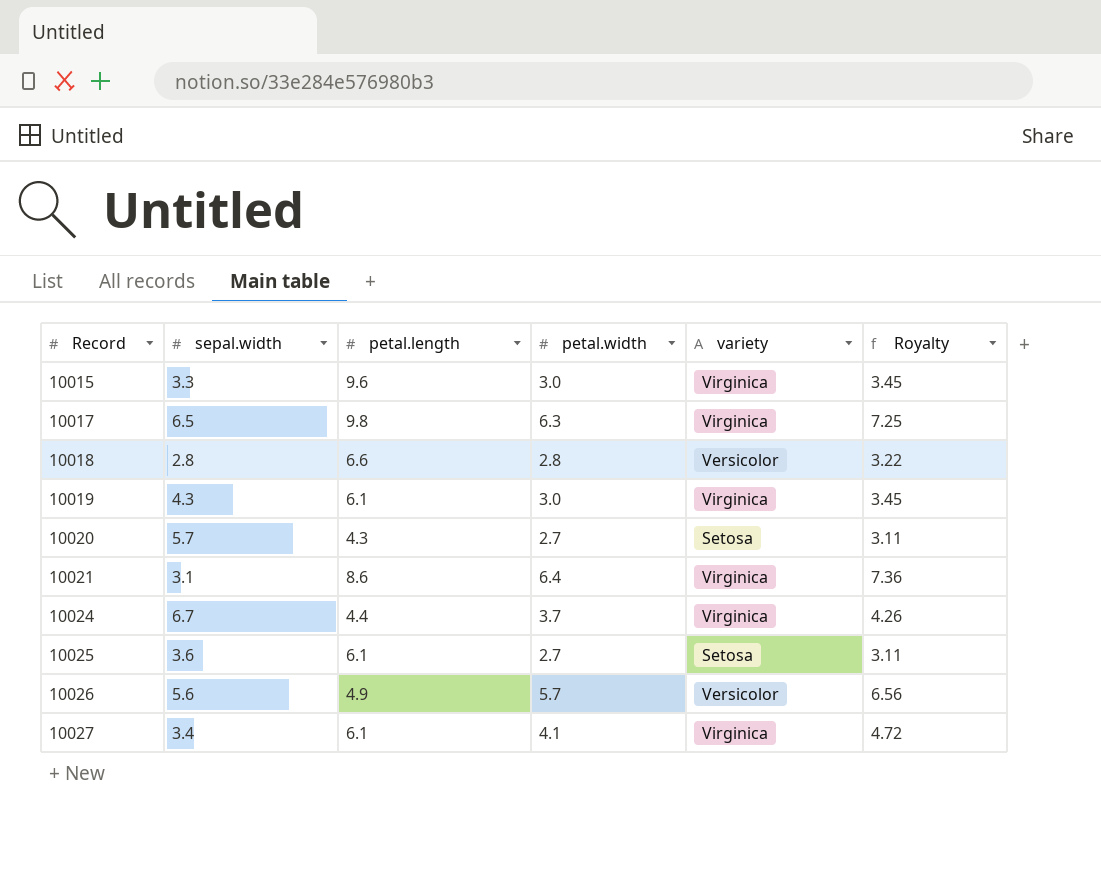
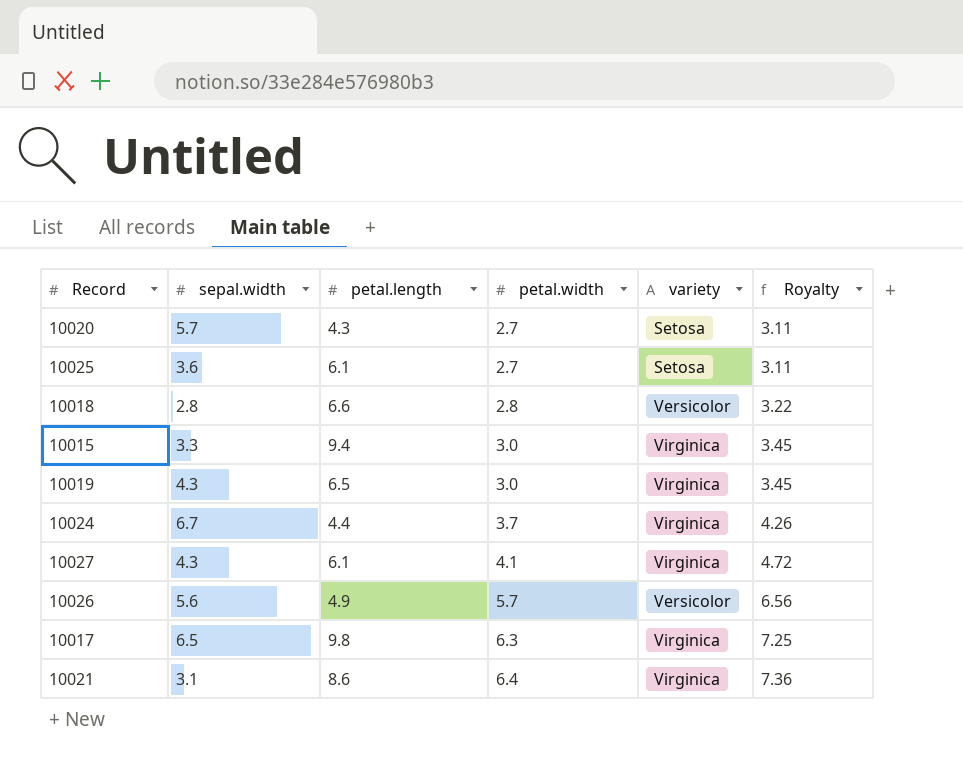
row order: Record ascending -> petal.width ascending
10015 | petal.length: 9.6 -> 9.4
10019 | petal.length: 6.1 -> 6.5
10027 | sepal.width: 3.4 -> 4.3

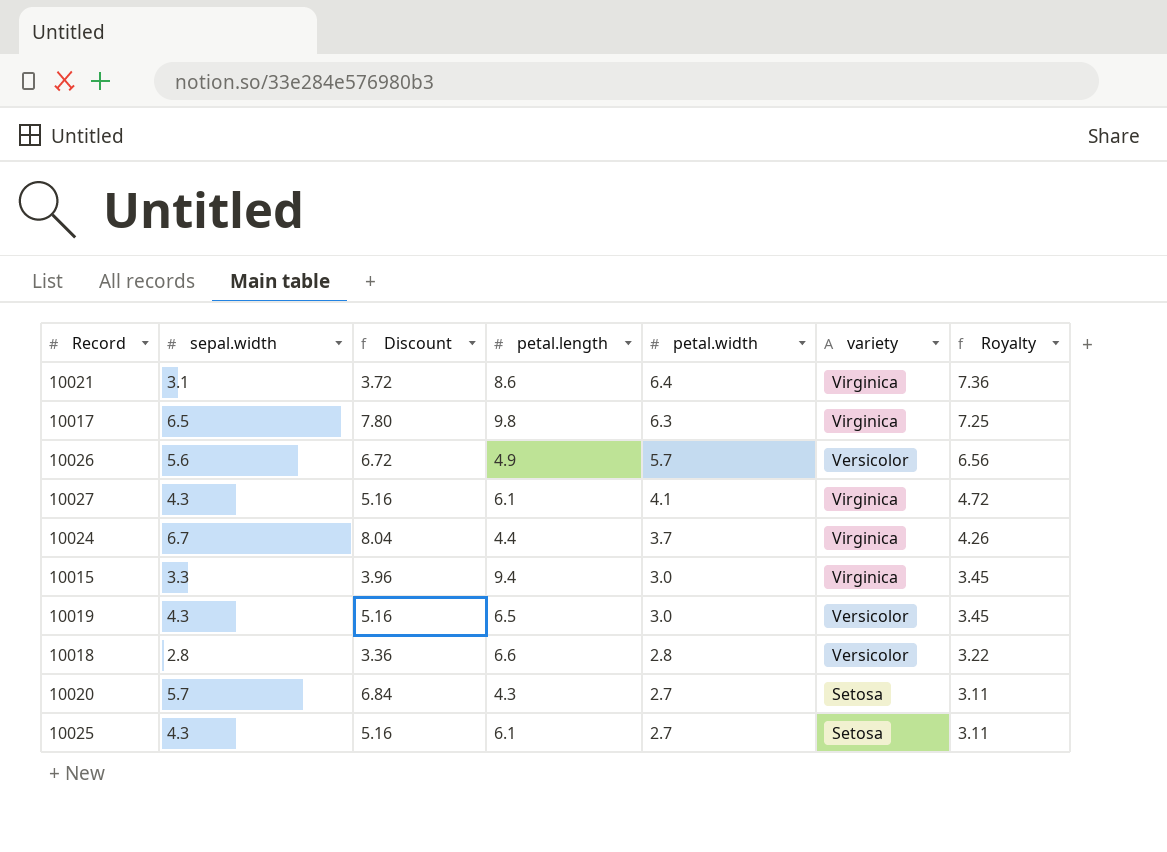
row order: petal.width ascending -> petal.width descending
column Discount | formula: none -> [sepal.width] * 1.2
10019 | variety: Virginica -> Versicolor
10025 | sepal.width: 3.6 -> 4.3

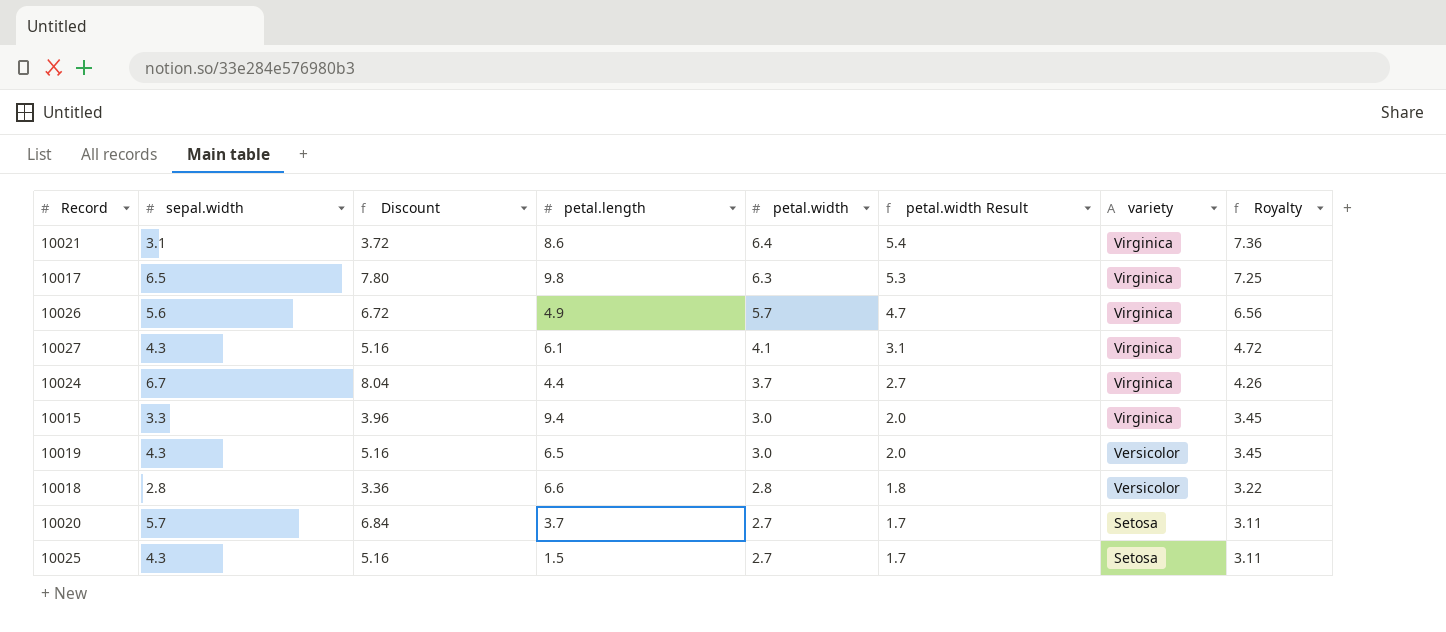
column petal.width Result | formula: none -> [petal.width] - 1
10026 | variety: Versicolor -> Virginica
10020 | petal.length: 4.3 -> 3.7
10025 | petal.length: 6.1 -> 1.5

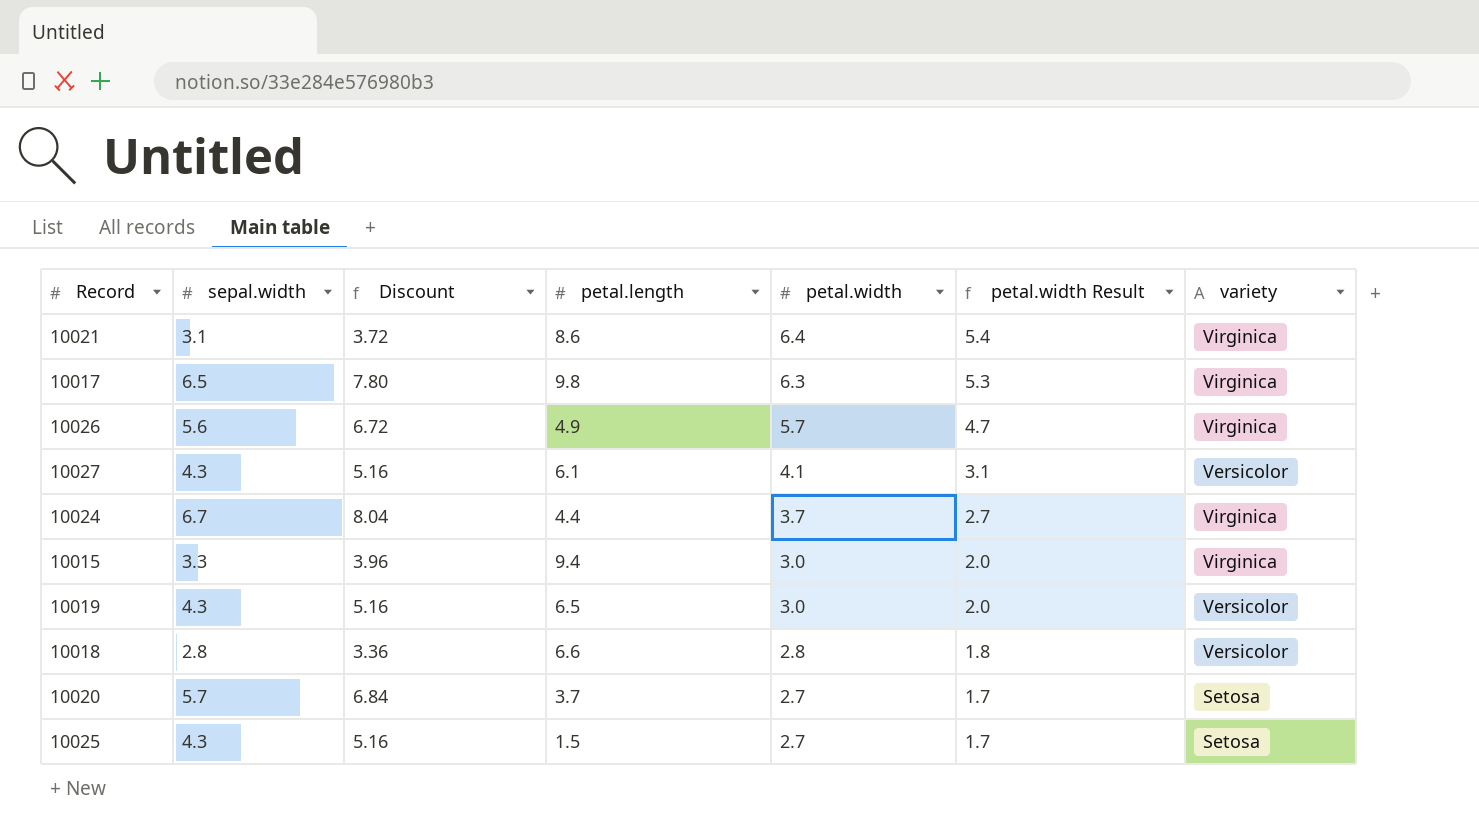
column Royalty | formula: [petal.width] * 1.15 -> none
10027 | variety: Virginica -> Versicolor

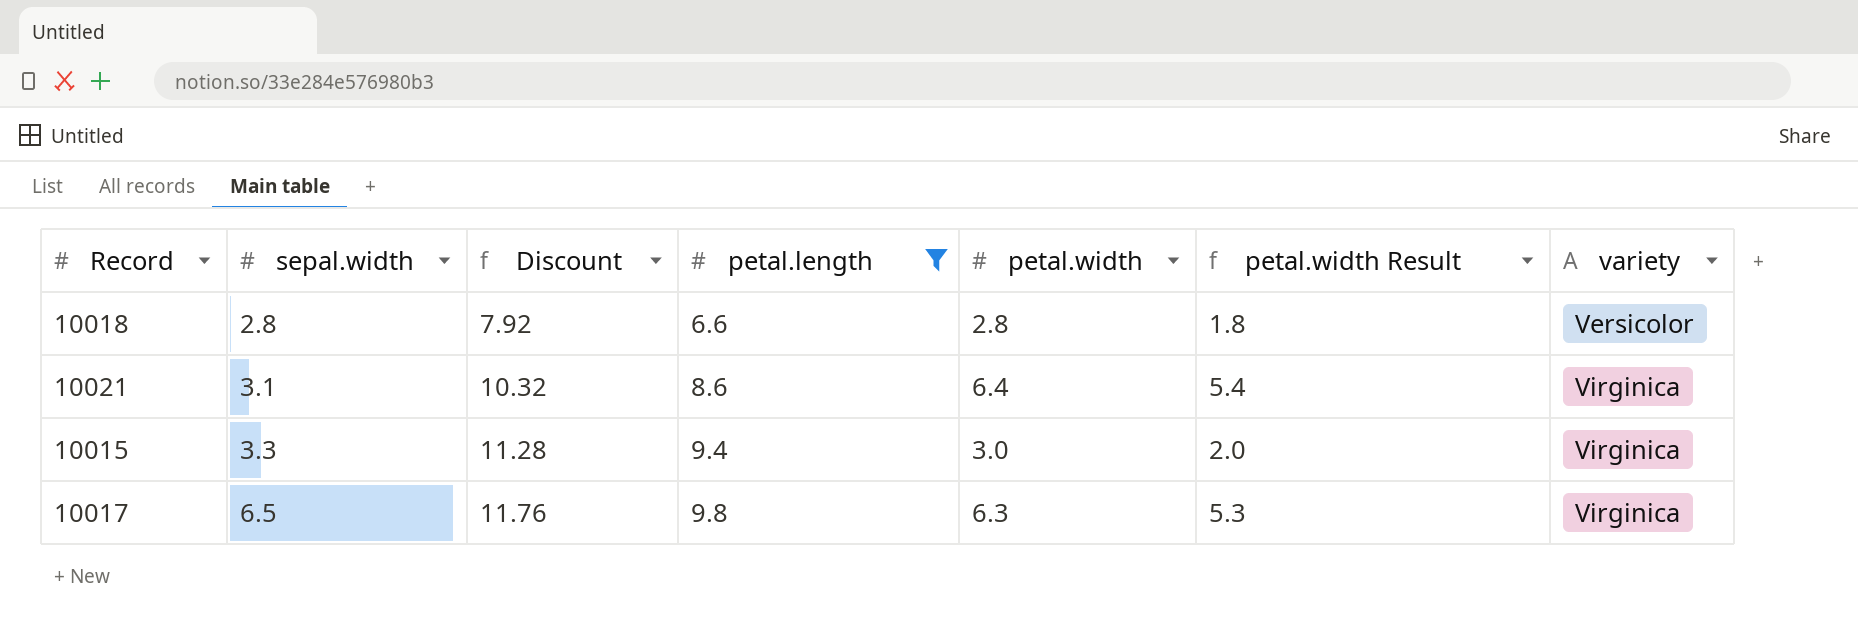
filter: none -> petal.length >= 6.6
row order: petal.width descending -> sepal.width ascending
column Discount | formula: [sepal.width] * 1.2 -> [petal.length] * 1.2

